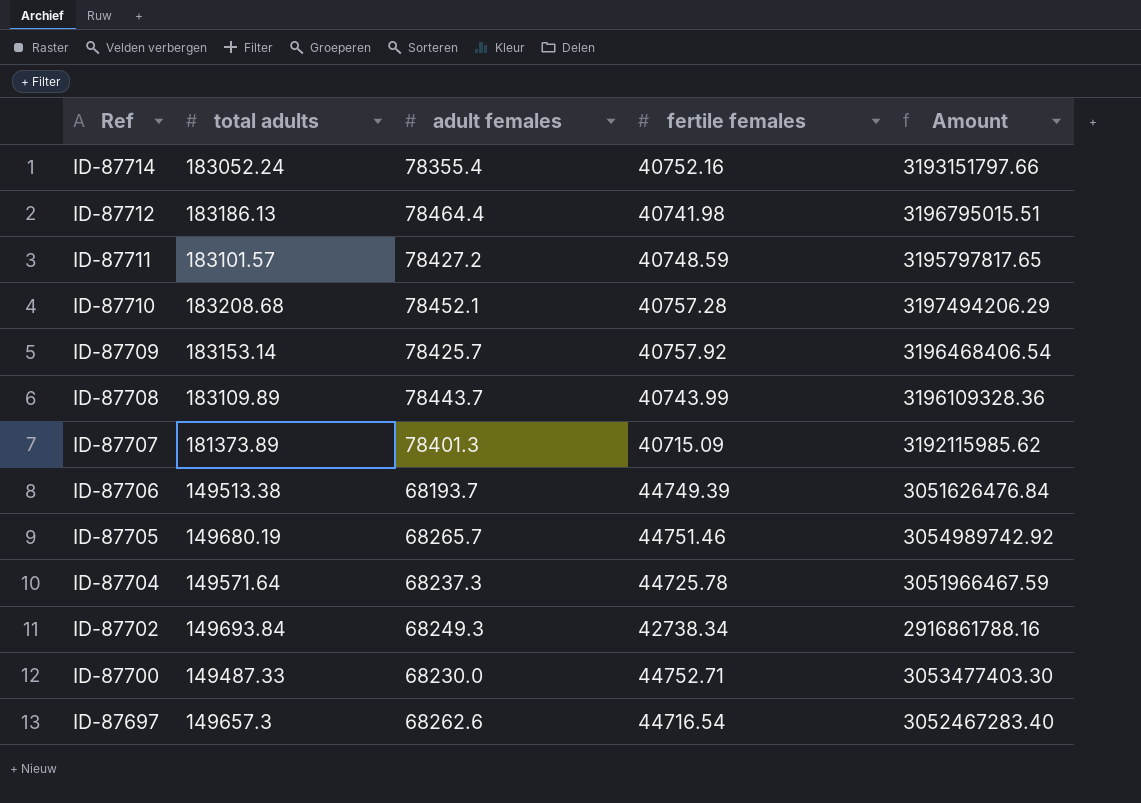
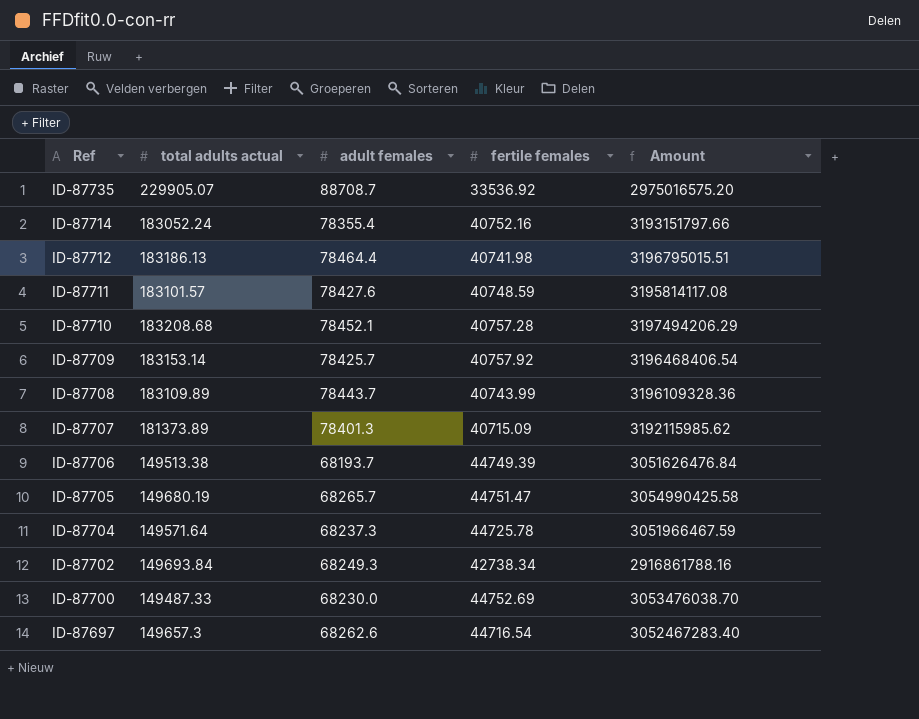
column name: total adults -> total adults actual
row ID-87735: none -> 229905.07 | 88708.7 | 33536.92 | 2975016575.20
ID-87711 | adult females: 78427.2 -> 78427.6
ID-87711 | Amount: 3195797817.65 -> 3195814117.08
ID-87705 | fertile females: 44751.46 -> 44751.47
ID-87705 | Amount: 3054989742.92 -> 3054990425.58
ID-87700 | fertile females: 44752.71 -> 44752.69
ID-87700 | Amount: 3053477403.30 -> 3053476038.70

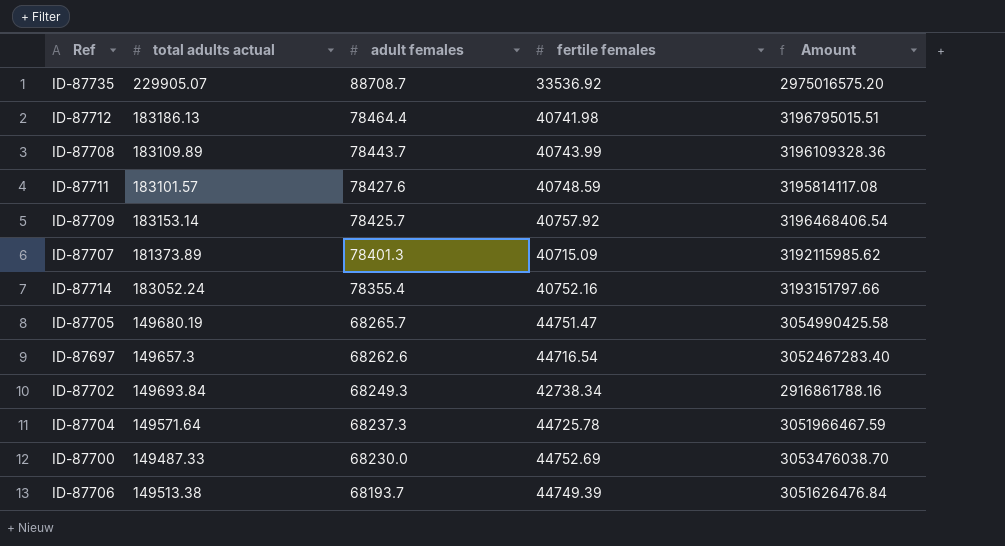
row order: Ref descending -> adult females descending
row ID-87710: 183208.68 | 78452.1 | 40757.28 | 3197494206.29 -> none

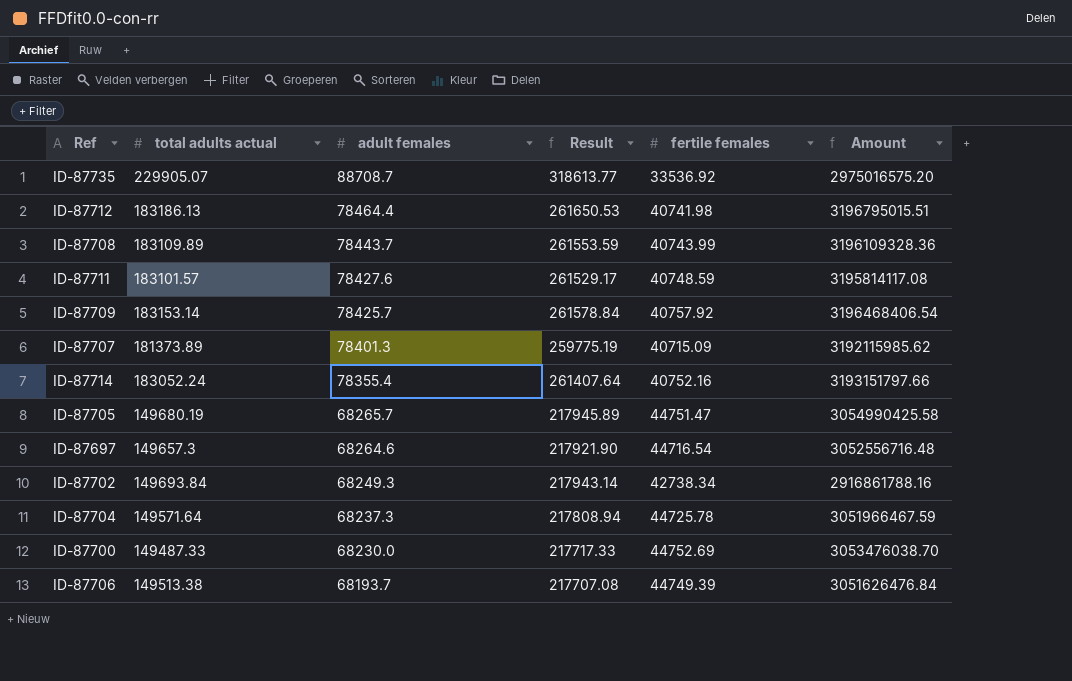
column Result | formula: none -> [total adults actual] + [adult females]
ID-87697 | adult females: 68262.6 -> 68264.6
ID-87697 | Amount: 3052467283.40 -> 3052556716.48

